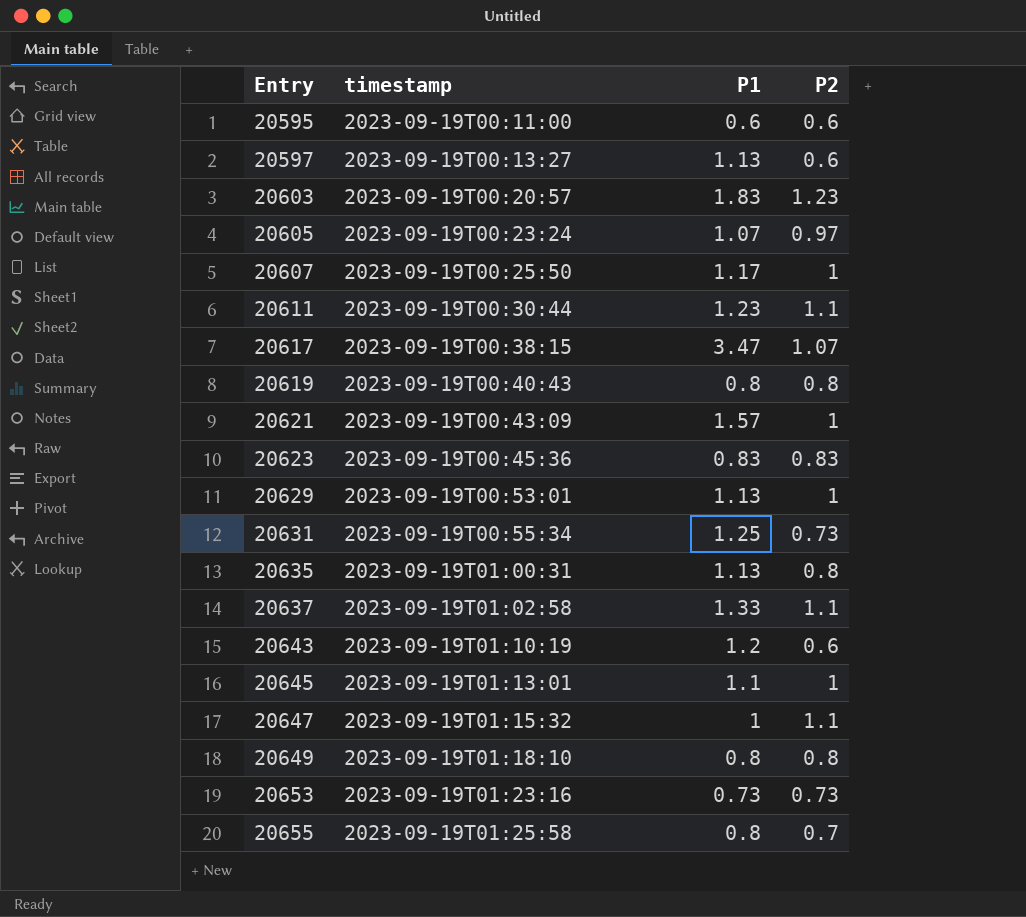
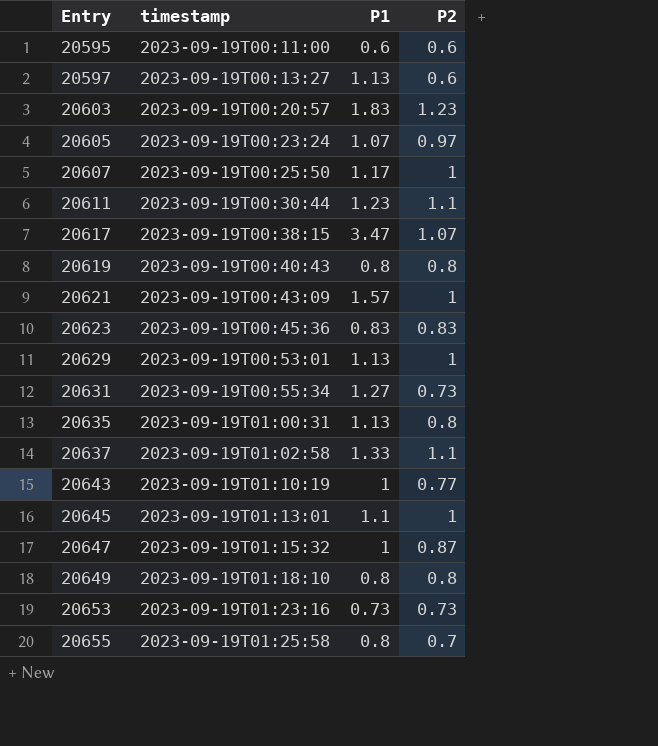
20631 | P1: 1.25 -> 1.27
20643 | P1: 1.2 -> 1
20643 | P2: 0.6 -> 0.77
20647 | P2: 1.1 -> 0.87

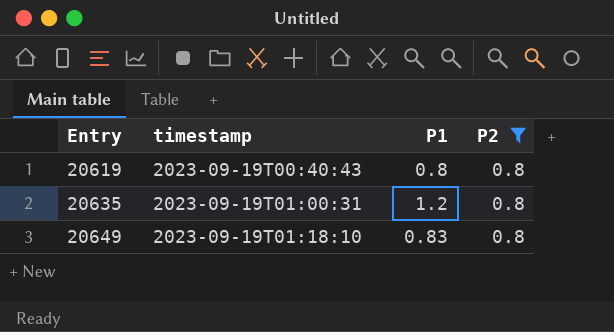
filter: none -> P2 = 0.8
20635 | P1: 1.13 -> 1.2
20649 | P1: 0.8 -> 0.83

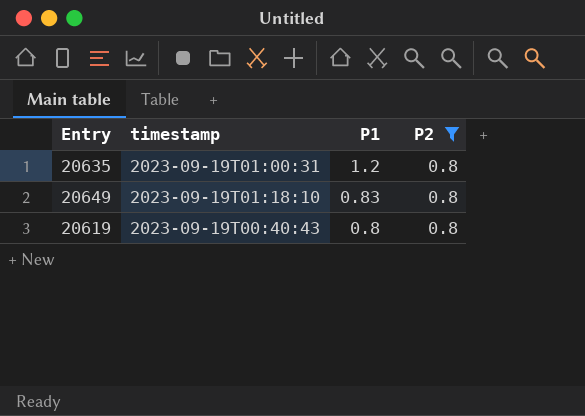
row order: Entry ascending -> P1 descending

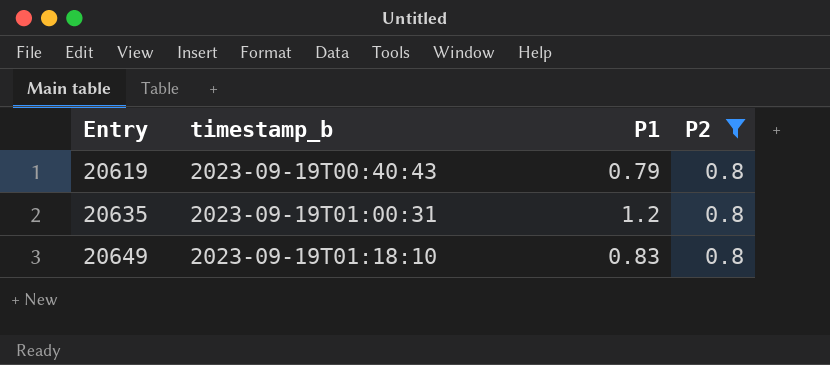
row order: P1 descending -> Entry ascending
column name: timestamp -> timestamp_b
20619 | P1: 0.8 -> 0.79

